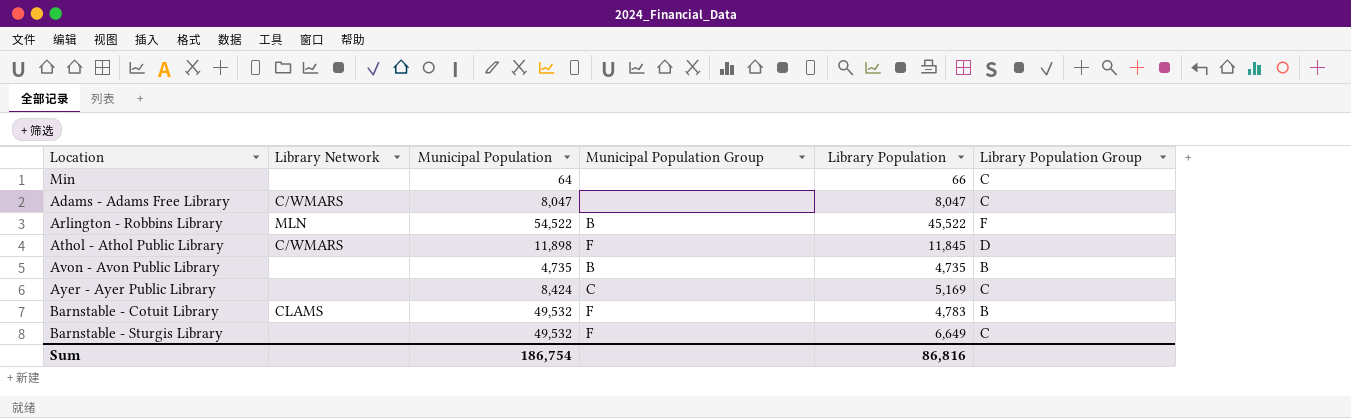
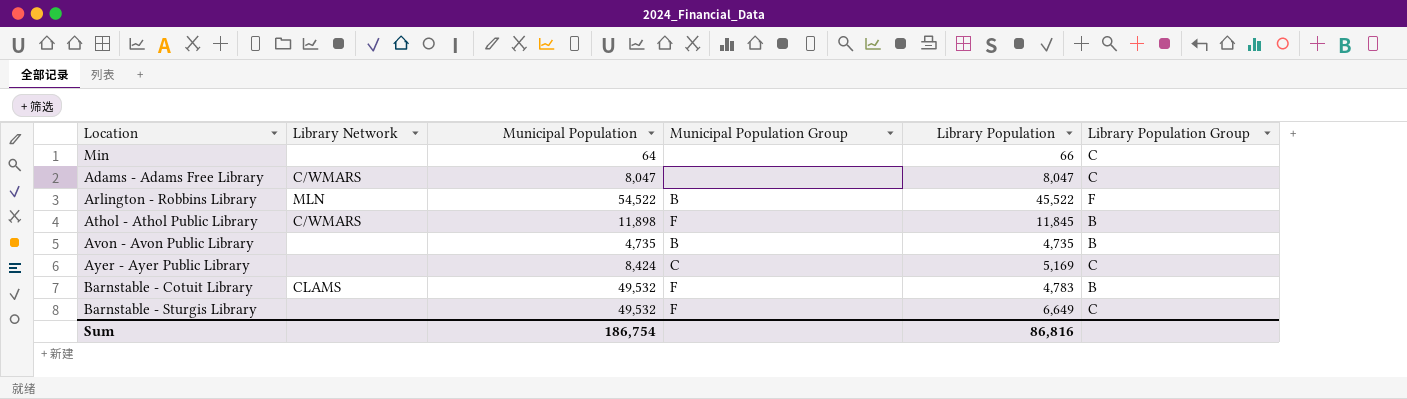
Athol - Athol Public Library | Library Population Group: D -> B

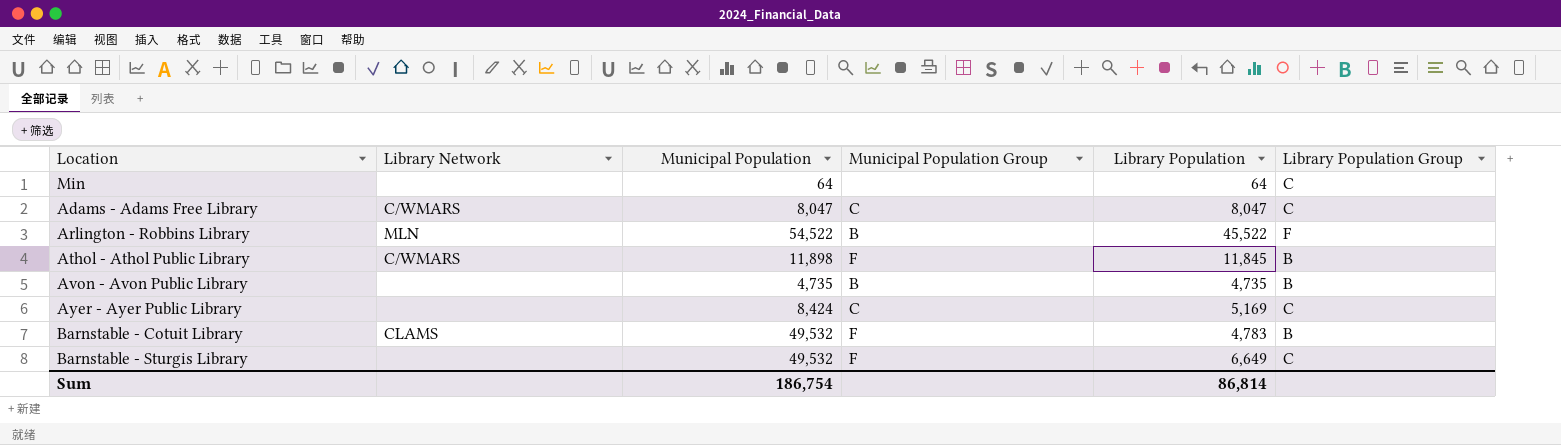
Min | Library Population: 66 -> 64
Adams - Adams Free Library | Municipal Population Group: none -> C
Sum | Library Population: 86,816 -> 86,814

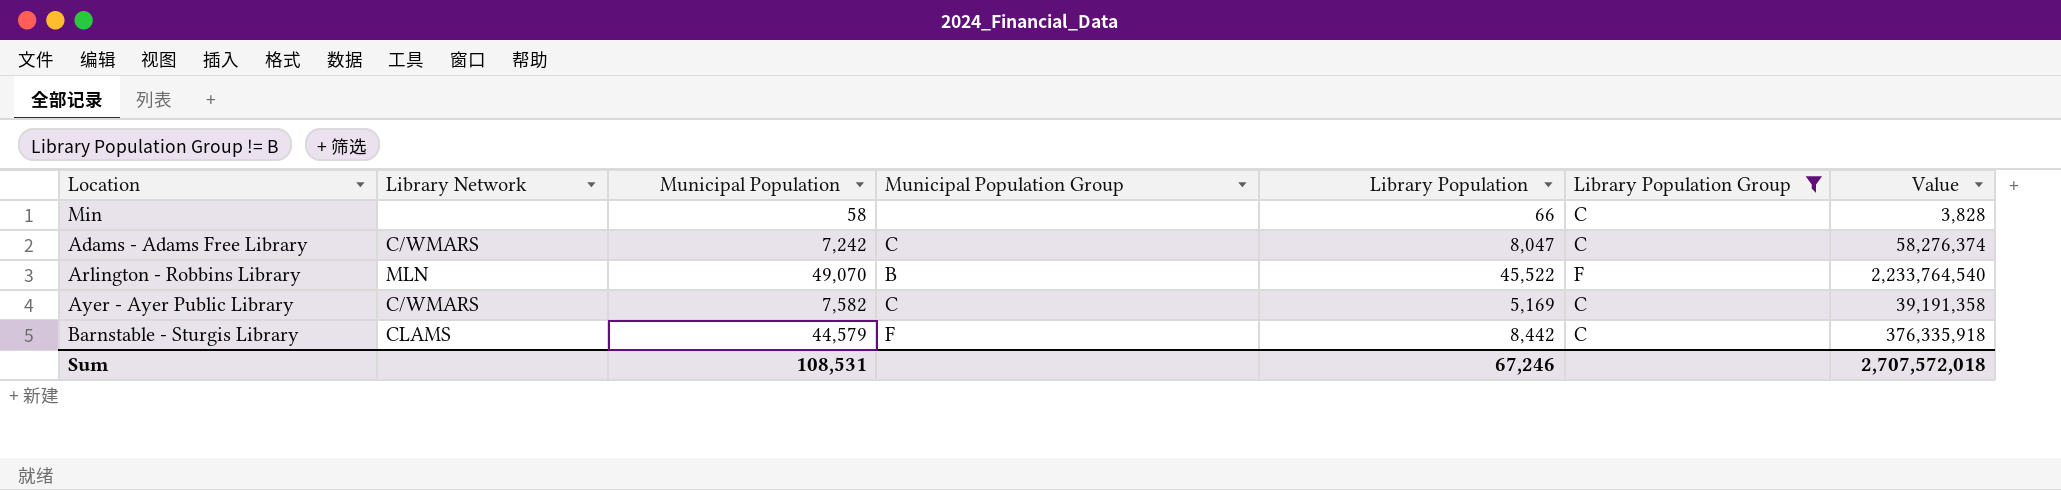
filter: none -> Library Population Group != B
column Value | formula: none -> [Municipal Population] * [Library Population]
Min | Municipal Population: 64 -> 58
Min | Library Population: 64 -> 66
Adams - Adams Free Library | Municipal Population: 8,047 -> 7,242
Arlington - Robbins Library | Municipal Population: 54,522 -> 49,070
Ayer - Ayer Public Library | Library Network: none -> C/WMARS
Ayer - Ayer Public Library | Municipal Population: 8,424 -> 7,582
Barnstable - Sturgis Library | Library Network: none -> CLAMS
Barnstable - Sturgis Library | Municipal Population: 49,532 -> 44,579
Barnstable - Sturgis Library | Library Population: 6,649 -> 8,442
Sum | Municipal Population: 186,754 -> 108,531
Sum | Library Population: 86,814 -> 67,246

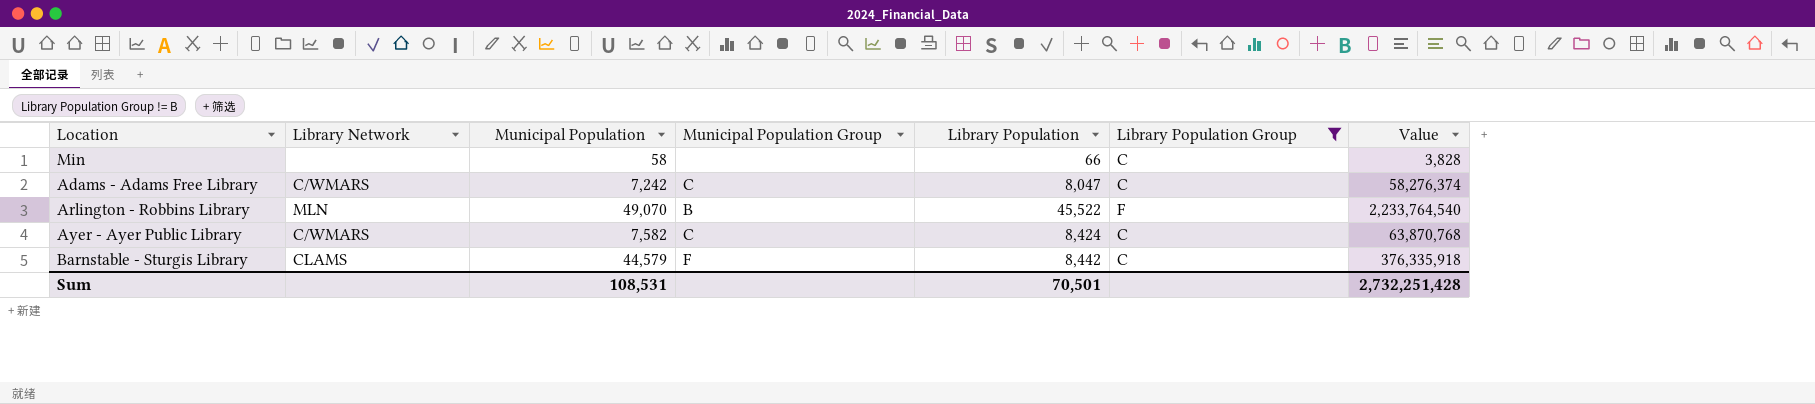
Ayer - Ayer Public Library | Library Population: 5,169 -> 8,424
Ayer - Ayer Public Library | Value: 39,191,358 -> 63,870,768
Sum | Library Population: 67,246 -> 70,501
Sum | Value: 2,707,572,018 -> 2,732,251,428

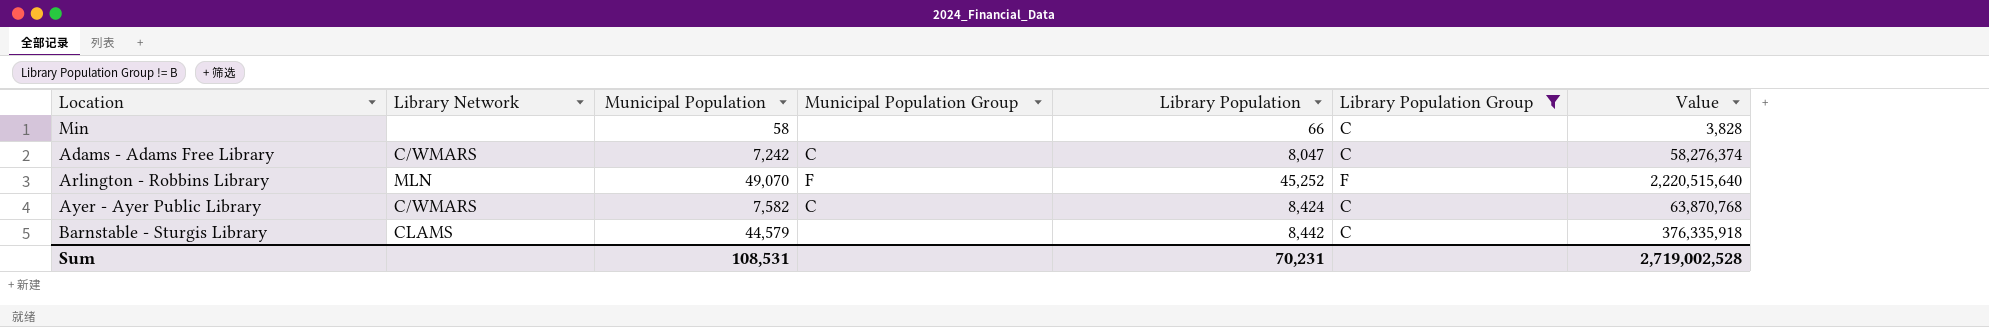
Arlington - Robbins Library | Municipal Population Group: B -> F
Arlington - Robbins Library | Library Population: 45,522 -> 45,252
Arlington - Robbins Library | Value: 2,233,764,540 -> 2,220,515,640
Barnstable - Sturgis Library | Municipal Population Group: F -> none
Sum | Library Population: 70,501 -> 70,231
Sum | Value: 2,732,251,428 -> 2,719,002,528

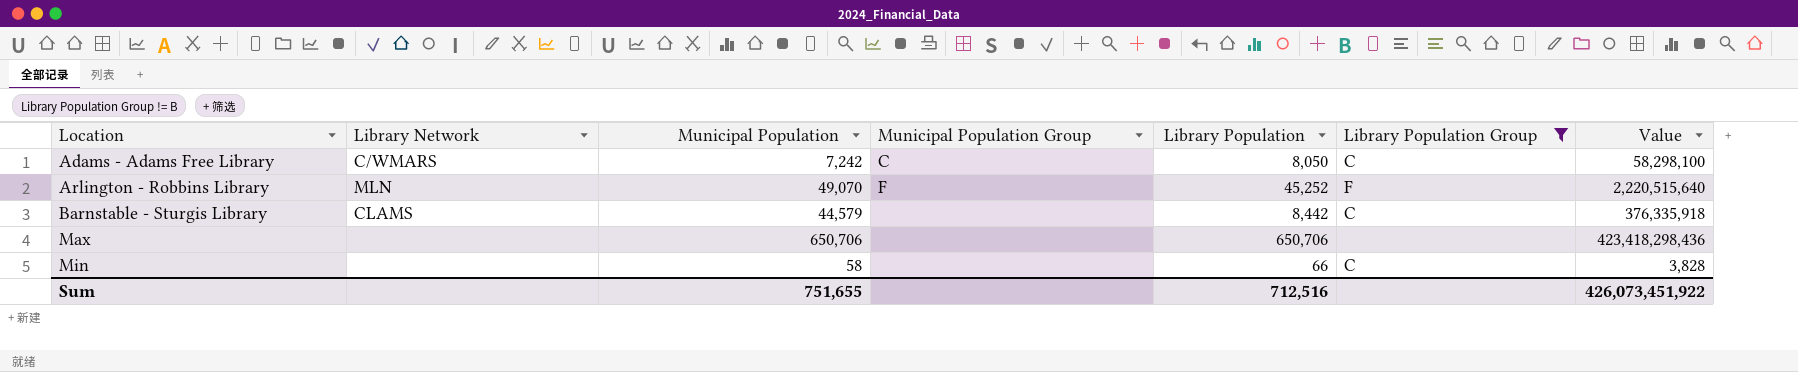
row order: none -> Location ascending
row Ayer - Ayer Public Library: C/WMARS | 7,582 | C | 8,424 | C | 63,870,768 -> none
Adams - Adams Free Library | Library Population: 8,047 -> 8,050
Adams - Adams Free Library | Value: 58,276,374 -> 58,298,100
row Max: none -> none | 650,706 | none | 650,706 | none | 423,418,298,436
Sum | Municipal Population: 108,531 -> 751,655
Sum | Library Population: 70,231 -> 712,516
Sum | Value: 2,719,002,528 -> 426,073,451,922

